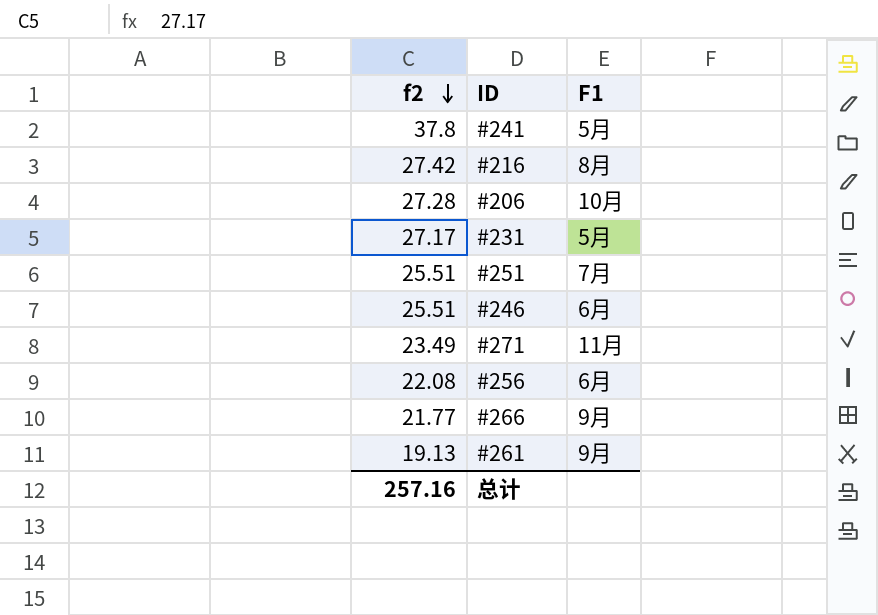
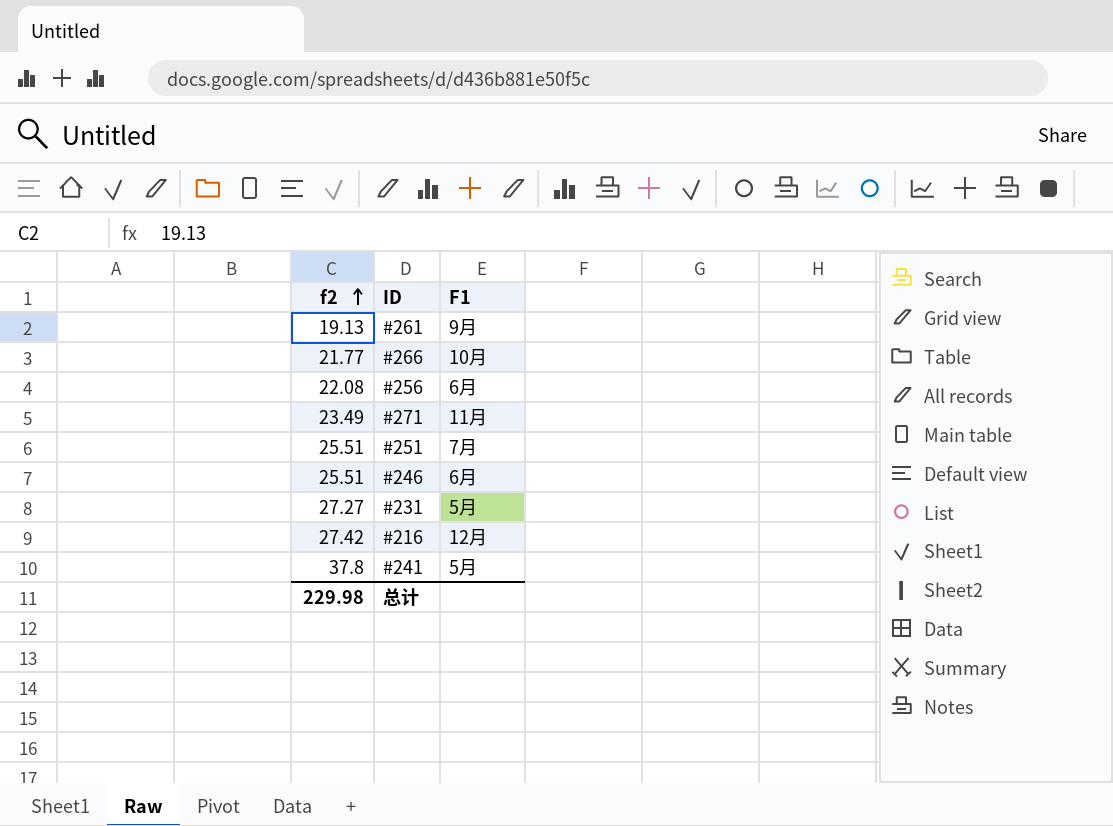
row order: f2 descending -> f2 ascending
row #206: 27.28 | 10月 -> none
#266 | F1: 9月 -> 10月
#231 | f2: 27.17 -> 27.27
#216 | F1: 8月 -> 12月
总计 | f2: 257.16 -> 229.98

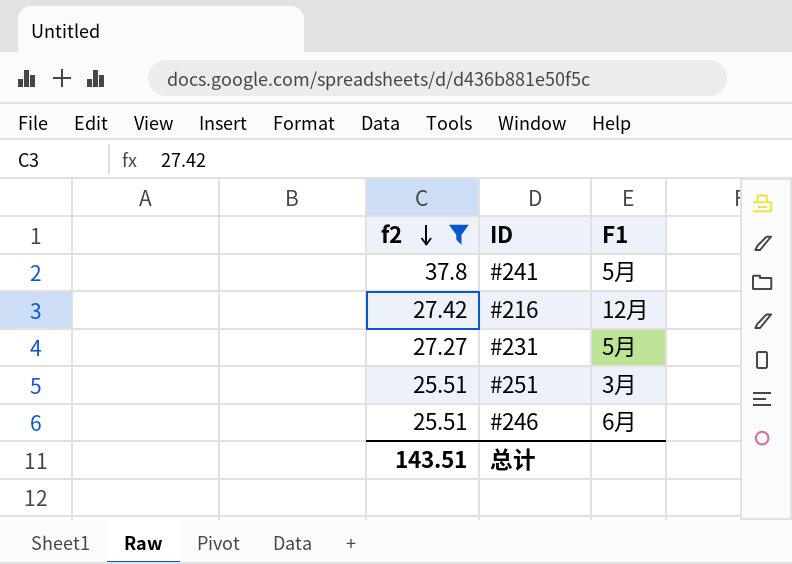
filter: none -> f2 >= 25.51
row order: f2 ascending -> f2 descending
#251 | F1: 7月 -> 3月
总计 | f2: 229.98 -> 143.51

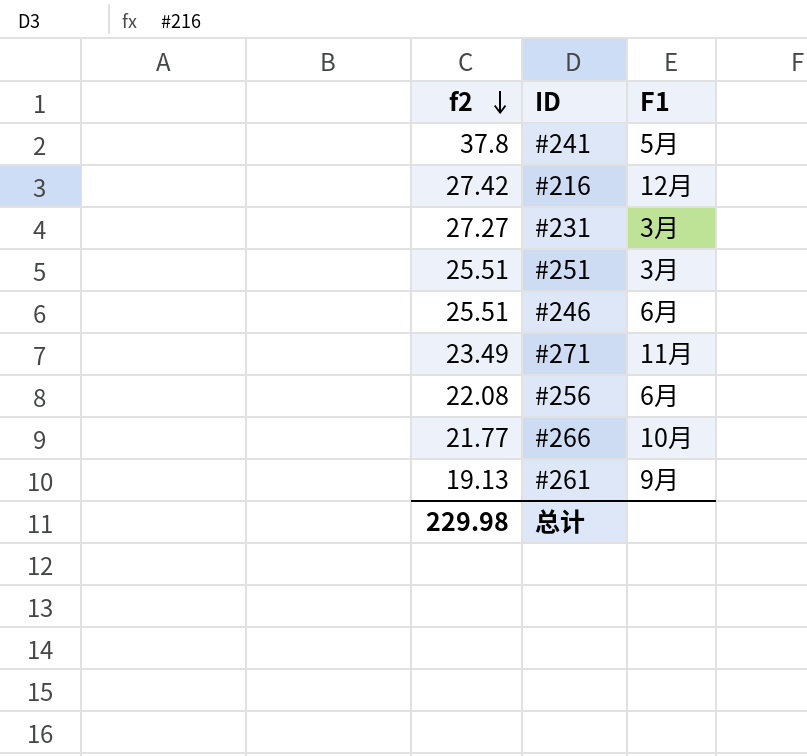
filter: f2 >= 25.51 -> none
#231 | F1: 5月 -> 3月
总计 | f2: 143.51 -> 229.98

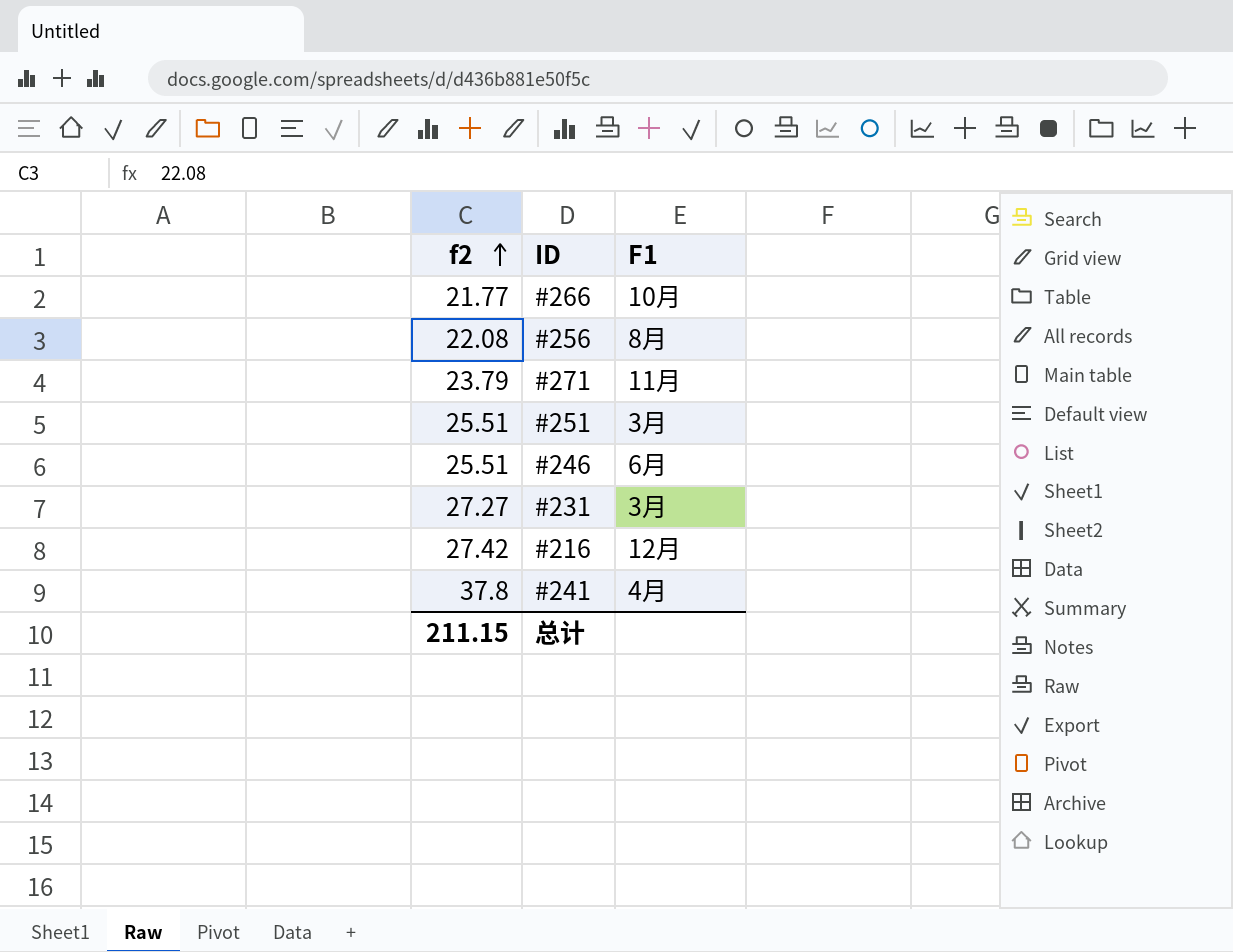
row order: f2 descending -> f2 ascending
row #261: 19.13 | 9月 -> none
#256 | F1: 6月 -> 8月
#271 | f2: 23.49 -> 23.79
#241 | F1: 5月 -> 4月
总计 | f2: 229.98 -> 211.15

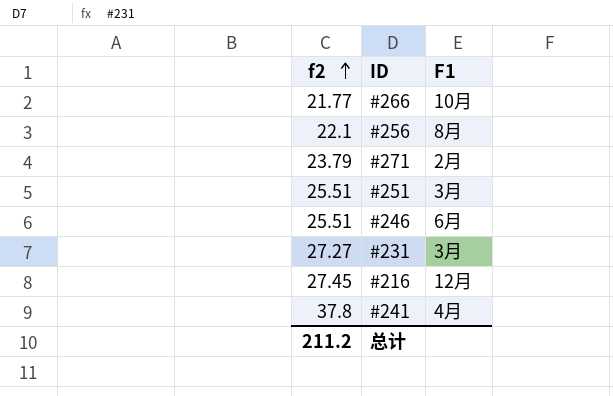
#256 | f2: 22.08 -> 22.1
#271 | F1: 11月 -> 2月
#216 | f2: 27.42 -> 27.45
总计 | f2: 211.15 -> 211.2

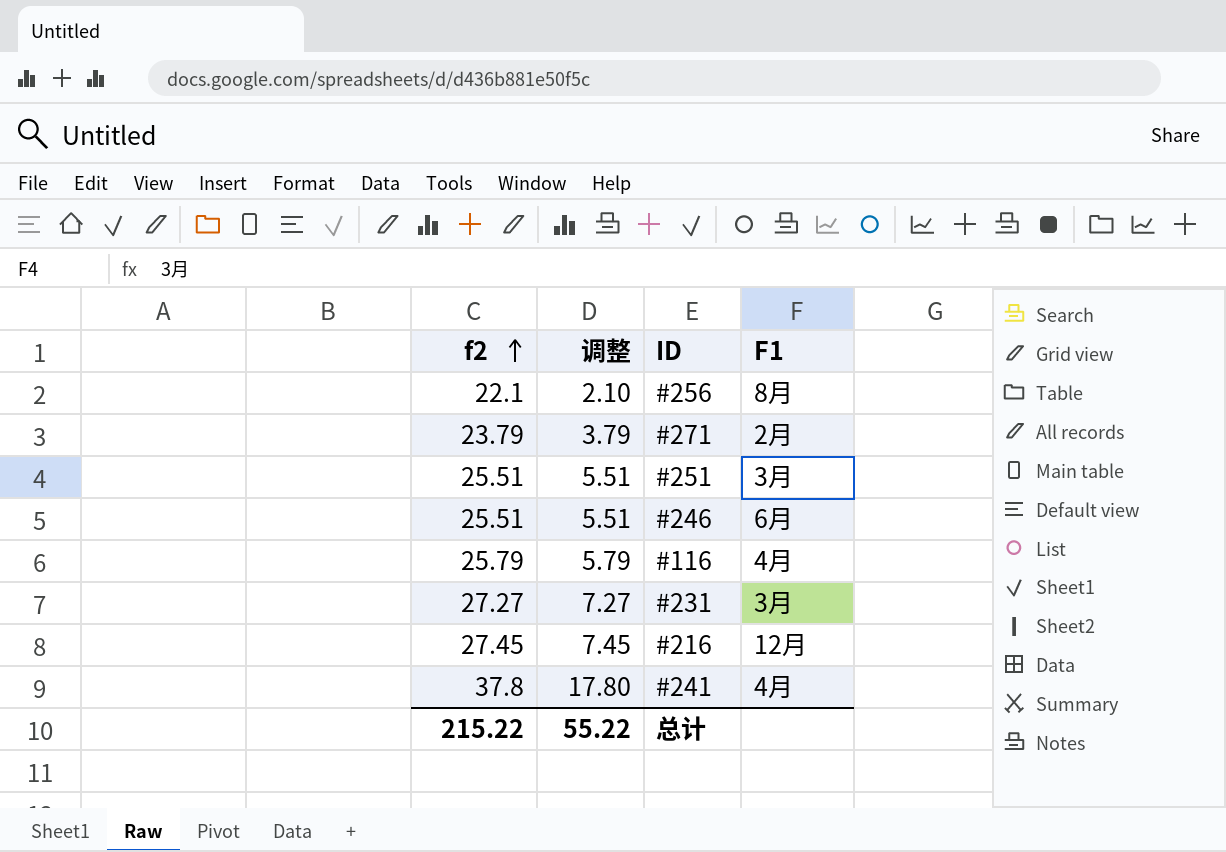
column 调整 | formula: none -> [f2] - 20
row #266: 21.77 | 10月 -> none
row #116: none -> 25.79 | 5.79 | 4月
总计 | f2: 211.2 -> 215.22

